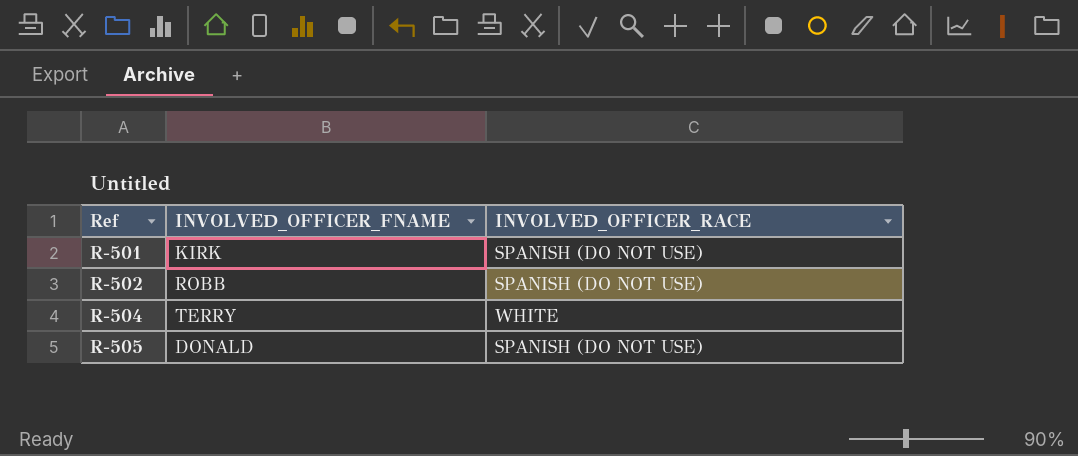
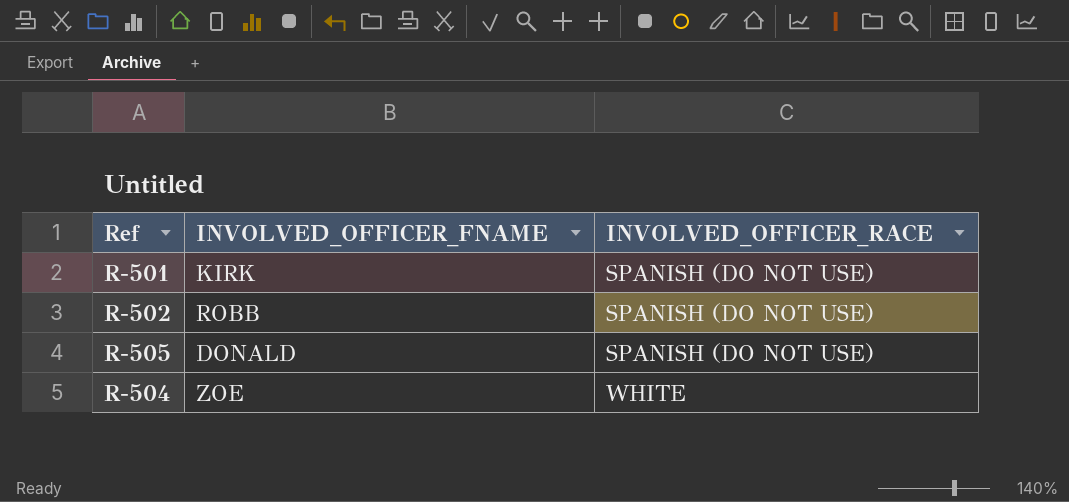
row order: Ref ascending -> INVOLVED_OFFICER_RACE ascending
R-504 | INVOLVED_OFFICER_FNAME: TERRY -> ZOE

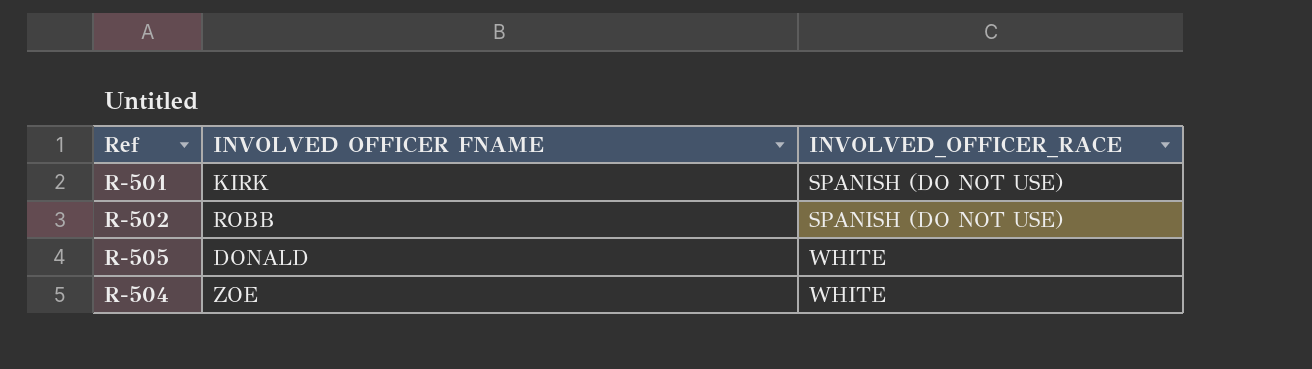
column name: INVOLVED_OFFICER_FNAME -> INVOLVED OFFICER FNAME
R-505 | INVOLVED_OFFICER_RACE: SPANISH (DO NOT USE) -> WHITE

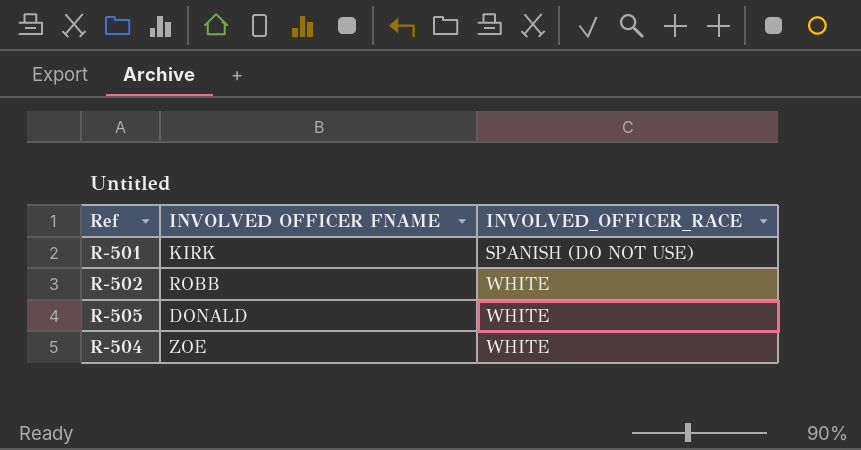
R-502 | INVOLVED_OFFICER_RACE: SPANISH (DO NOT USE) -> WHITE

